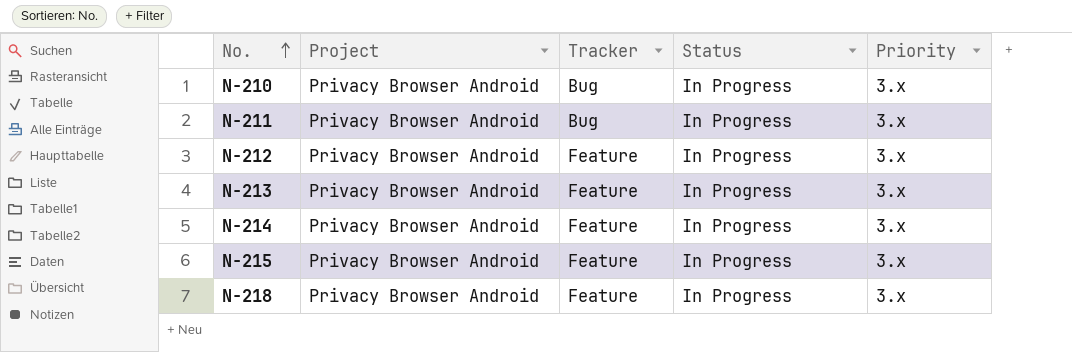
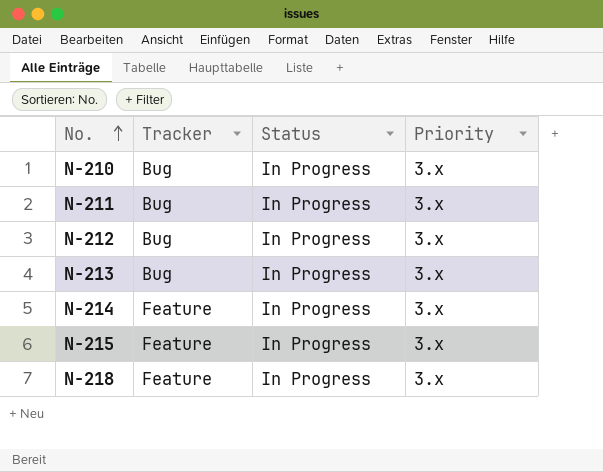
column Project | position: 2 -> none
N-212 | Tracker: Feature -> Bug
N-213 | Tracker: Feature -> Bug

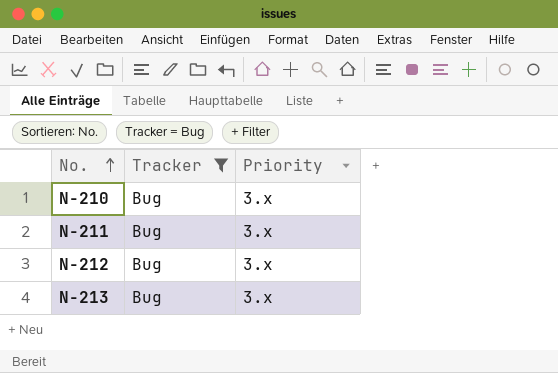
filter: none -> Tracker = Bug
column Status | position: 3 -> none

